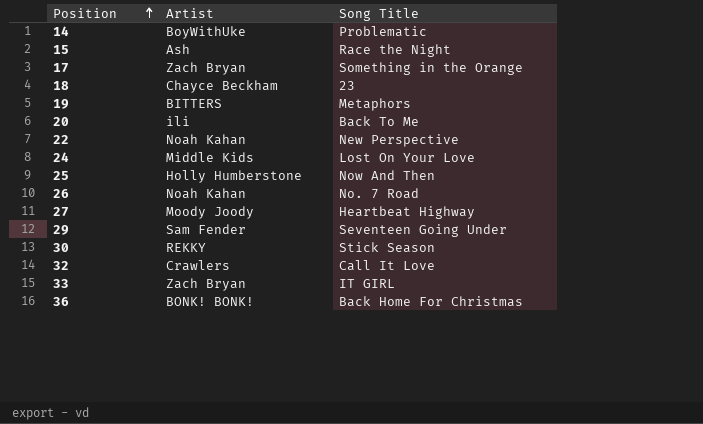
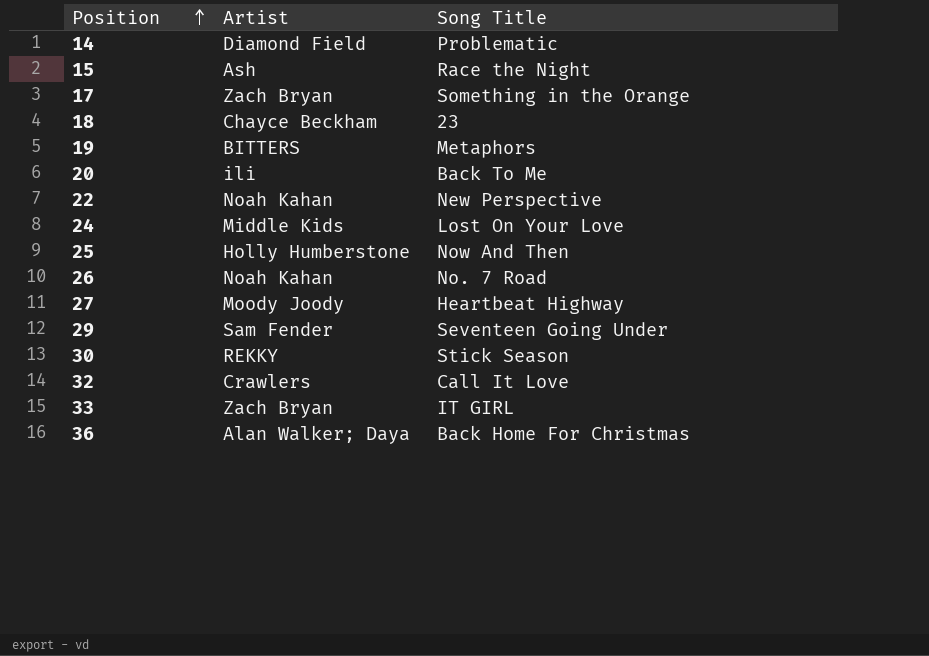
14 | Artist: BoyWithUke -> Diamond Field
36 | Artist: BONK! BONK! -> Alan Walker; Daya

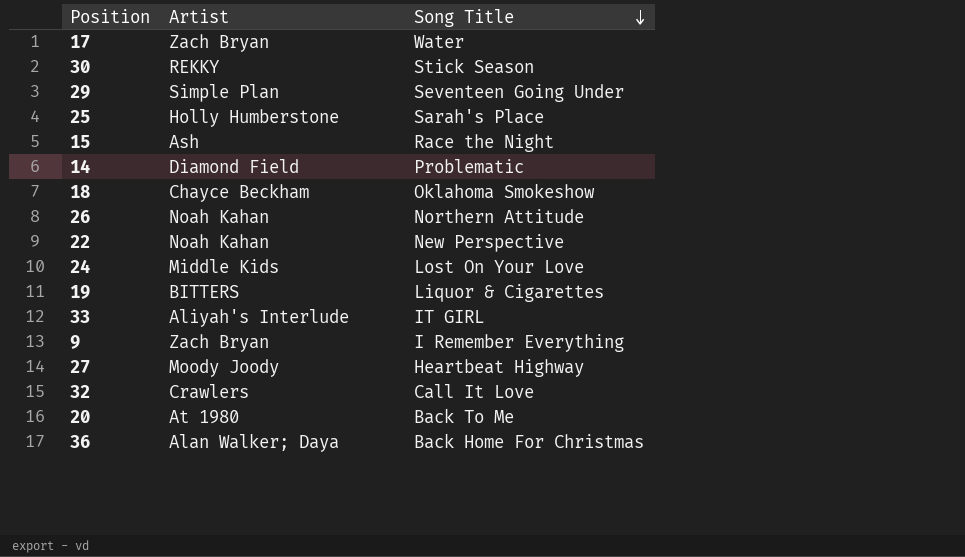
row order: Position ascending -> Song Title descending
17 | Song Title: Something in the Orange -> Water
29 | Artist: Sam Fender -> Simple Plan
25 | Song Title: Now And Then -> Sarah's Place
18 | Song Title: 23 -> Oklahoma Smokeshow
26 | Song Title: No. 7 Road -> Northern Attitude
19 | Song Title: Metaphors -> Liquor & Cigarettes
33 | Artist: Zach Bryan -> Aliyah's Interlude
row 9: none -> Zach Bryan | I Remember Everything
20 | Artist: ili -> At 1980

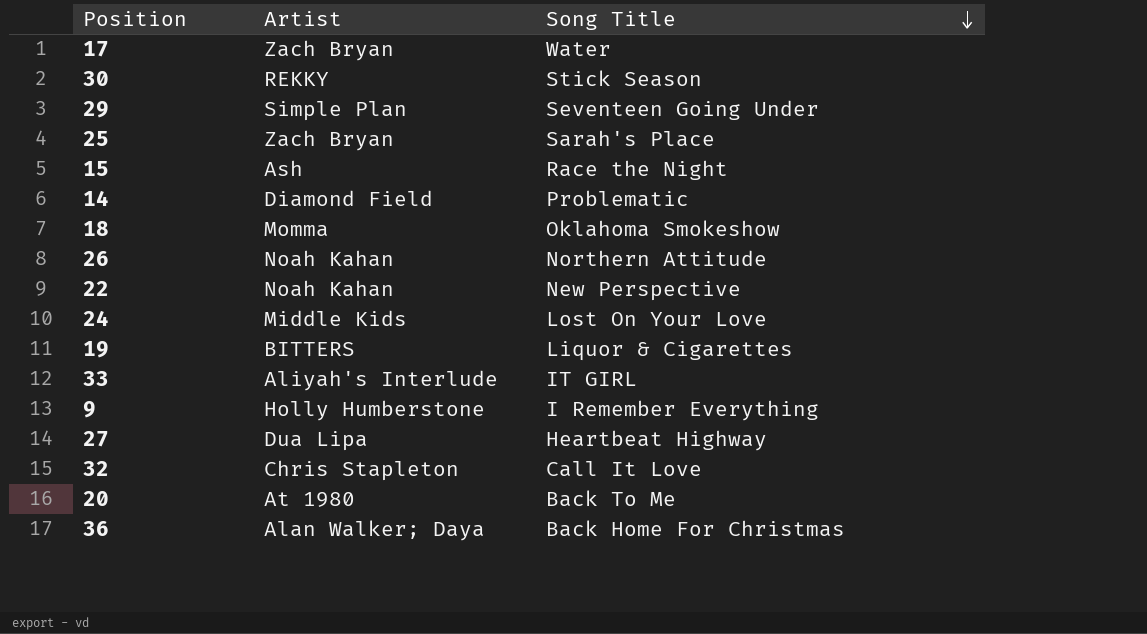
25 | Artist: Holly Humberstone -> Zach Bryan
18 | Artist: Chayce Beckham -> Momma
9 | Artist: Zach Bryan -> Holly Humberstone
27 | Artist: Moody Joody -> Dua Lipa
32 | Artist: Crawlers -> Chris Stapleton

